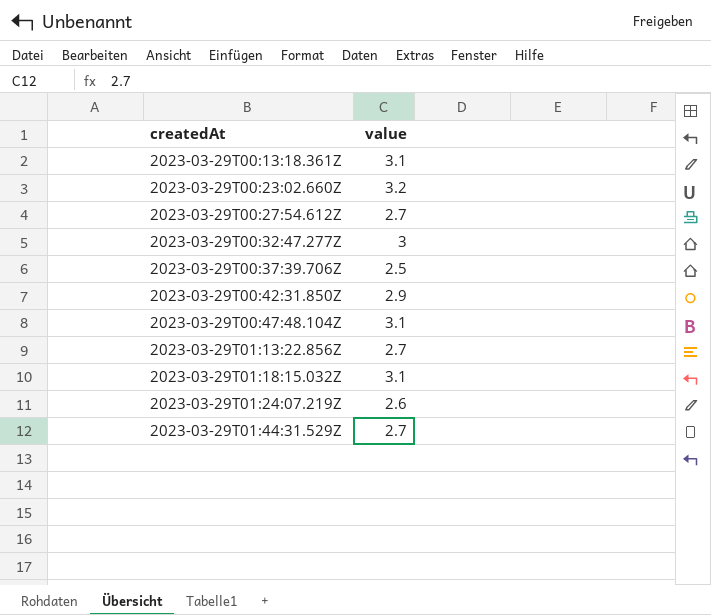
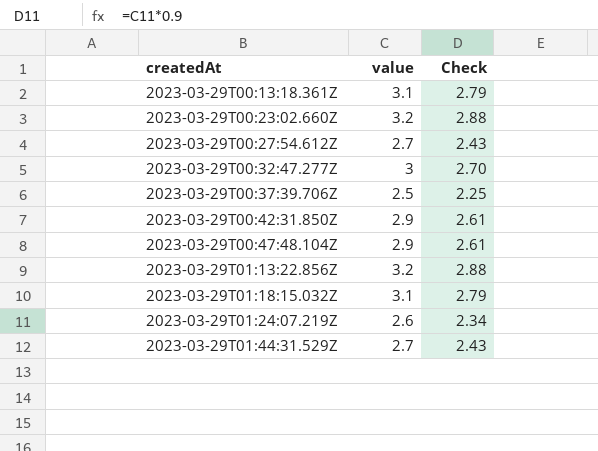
column Check | formula: none -> [value] * 0.9
2023-03-29T00:47:48.104Z | value: 3.1 -> 2.9
2023-03-29T01:13:22.856Z | value: 2.7 -> 3.2

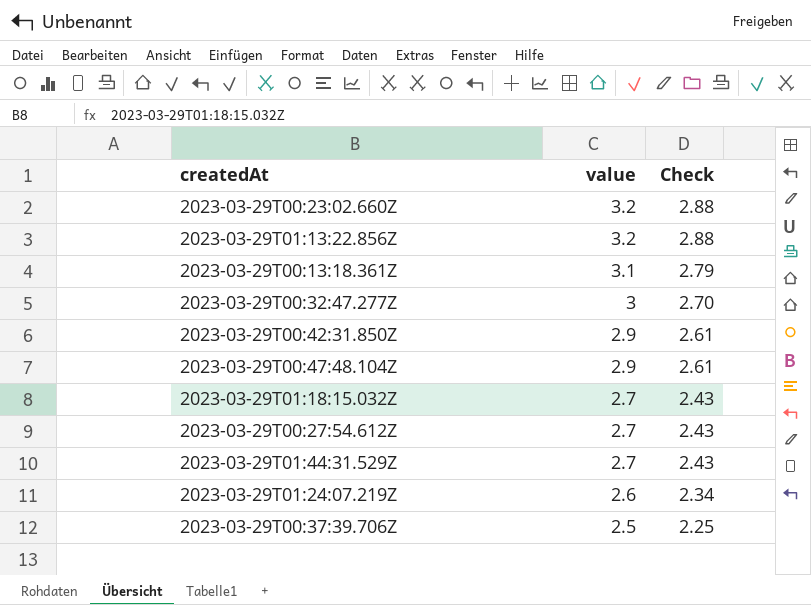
row order: createdAt ascending -> value descending
2023-03-29T01:18:15.032Z | value: 3.1 -> 2.7
2023-03-29T01:18:15.032Z | Check: 2.79 -> 2.43

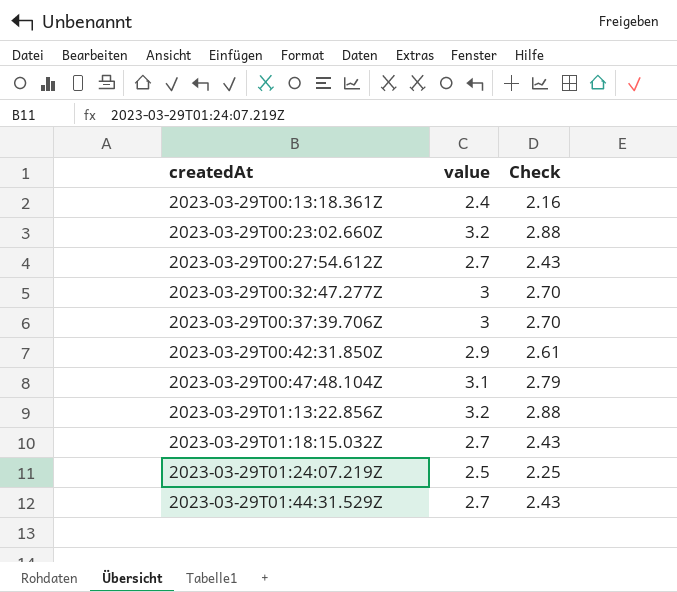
row order: value descending -> createdAt ascending
2023-03-29T00:13:18.361Z | value: 3.1 -> 2.4
2023-03-29T00:13:18.361Z | Check: 2.79 -> 2.16
2023-03-29T00:37:39.706Z | value: 2.5 -> 3
2023-03-29T00:37:39.706Z | Check: 2.25 -> 2.70
2023-03-29T00:47:48.104Z | value: 2.9 -> 3.1
2023-03-29T00:47:48.104Z | Check: 2.61 -> 2.79
2023-03-29T01:24:07.219Z | value: 2.6 -> 2.5
2023-03-29T01:24:07.219Z | Check: 2.34 -> 2.25

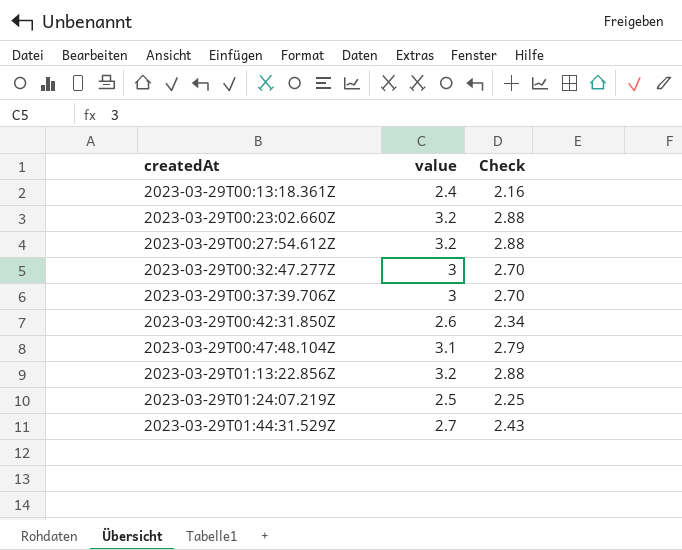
row 2023-03-29T01:18:15.032Z: 2.7 | 2.43 -> none
2023-03-29T00:27:54.612Z | value: 2.7 -> 3.2
2023-03-29T00:27:54.612Z | Check: 2.43 -> 2.88
2023-03-29T00:42:31.850Z | value: 2.9 -> 2.6
2023-03-29T00:42:31.850Z | Check: 2.61 -> 2.34

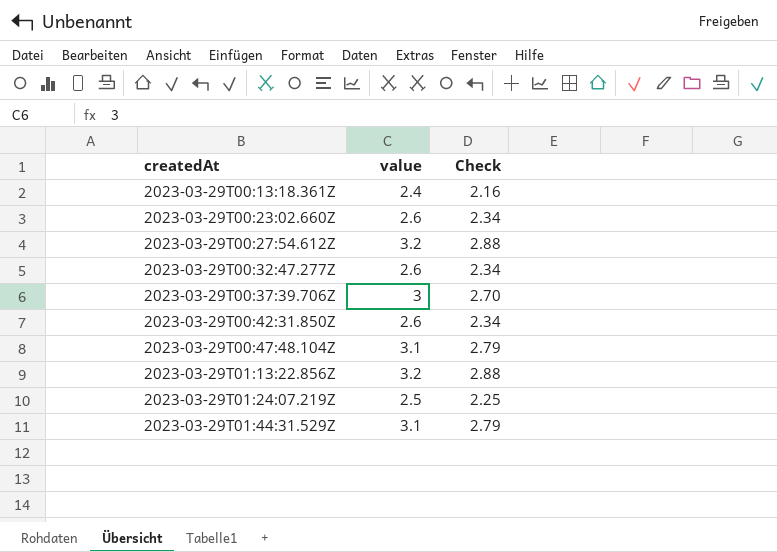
2023-03-29T00:23:02.660Z | value: 3.2 -> 2.6
2023-03-29T00:23:02.660Z | Check: 2.88 -> 2.34
2023-03-29T00:32:47.277Z | value: 3 -> 2.6
2023-03-29T00:32:47.277Z | Check: 2.70 -> 2.34
2023-03-29T01:44:31.529Z | value: 2.7 -> 3.1
2023-03-29T01:44:31.529Z | Check: 2.43 -> 2.79

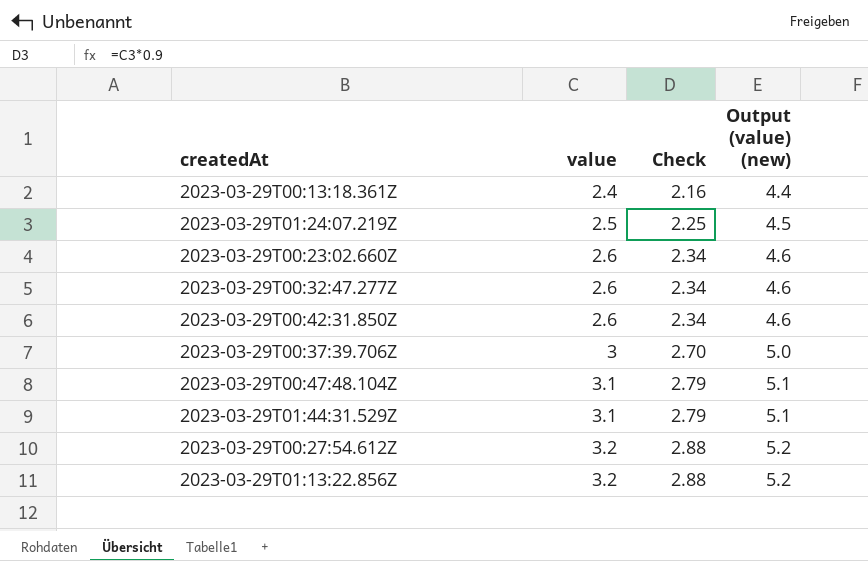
row order: createdAt ascending -> value ascending
column Output (value) (new) | formula: none -> [value] + 2

